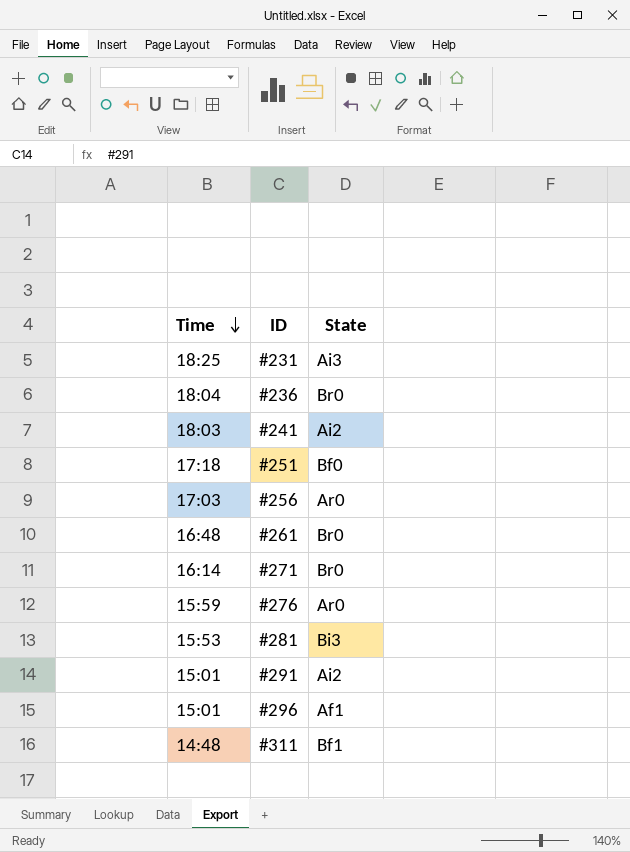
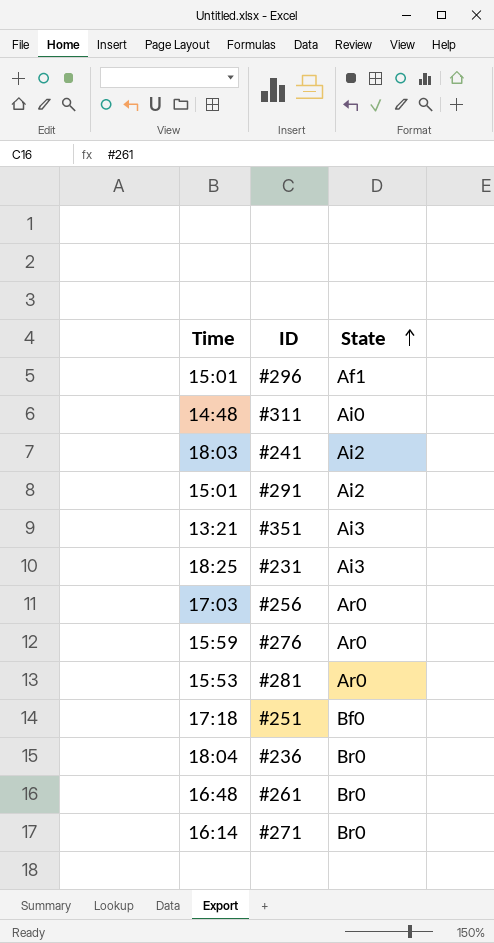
row order: Time descending -> State ascending
#311 | State: Bf1 -> Ai0
row #351: none -> 13:21 | Ai3
#281 | State: Bi3 -> Ar0

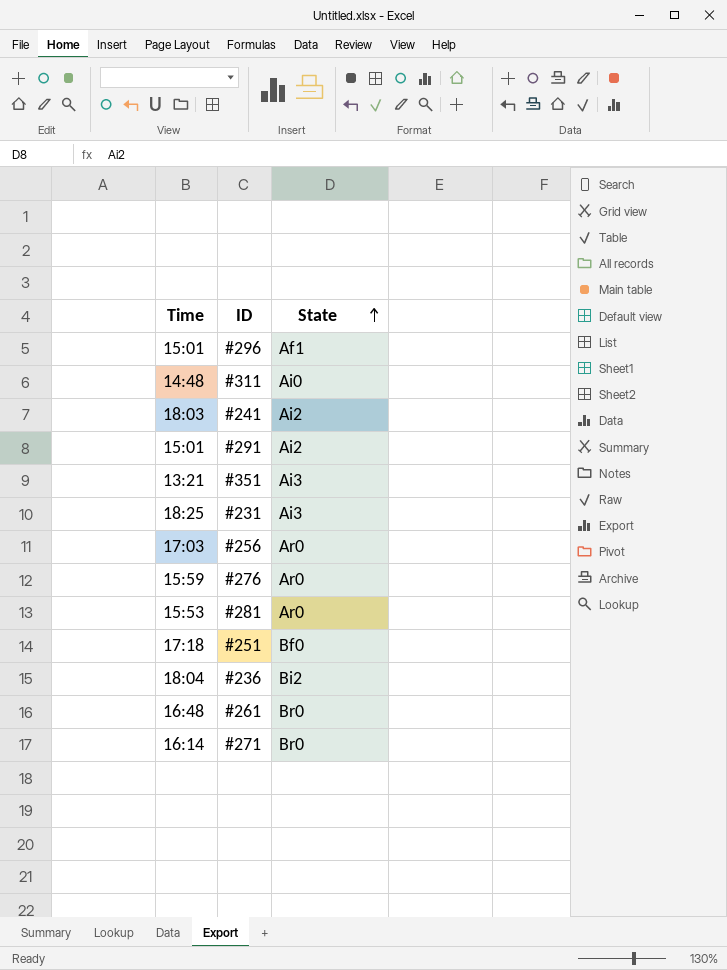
#236 | State: Br0 -> Bi2

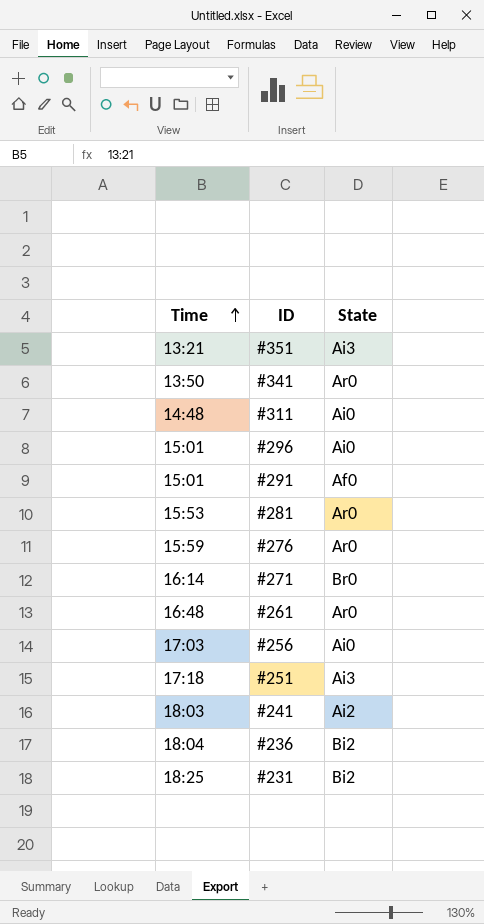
row order: State ascending -> Time ascending
row #341: none -> 13:50 | Ar0
#296 | State: Af1 -> Ai0
#291 | State: Ai2 -> Af0
#261 | State: Br0 -> Ar0
#256 | State: Ar0 -> Ai0
#251 | State: Bf0 -> Ai3
#231 | State: Ai3 -> Bi2

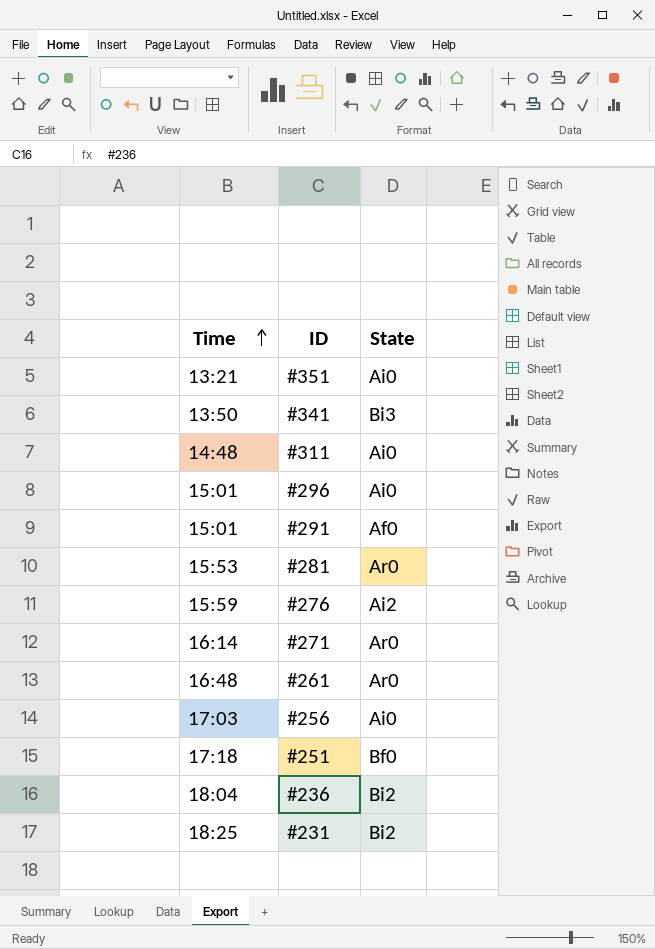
row #241: 18:03 | Ai2 -> none
#351 | State: Ai3 -> Ai0
#341 | State: Ar0 -> Bi3
#276 | State: Ar0 -> Ai2
#271 | State: Br0 -> Ar0
#251 | State: Ai3 -> Bf0

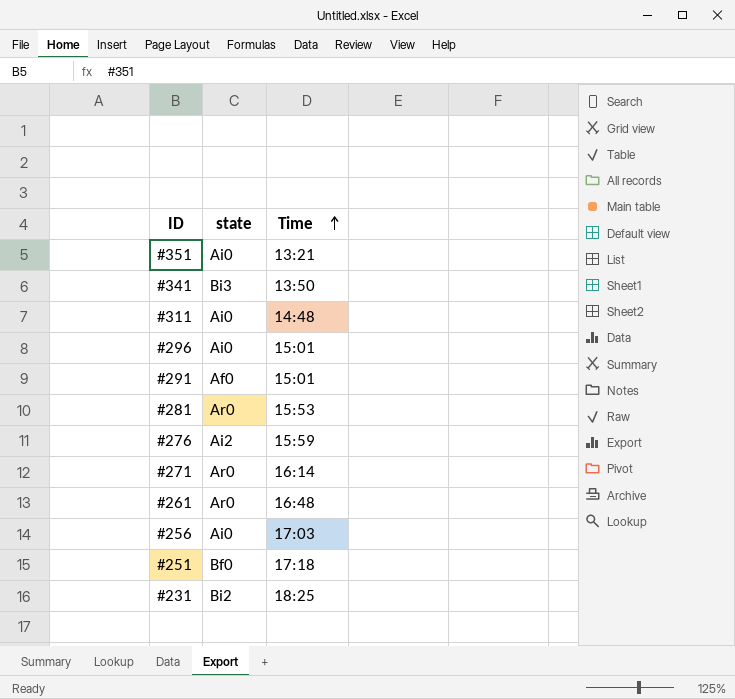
column name: State -> state
column Time | position: 1 -> 3
row #236: 18:04 | Bi2 -> none

